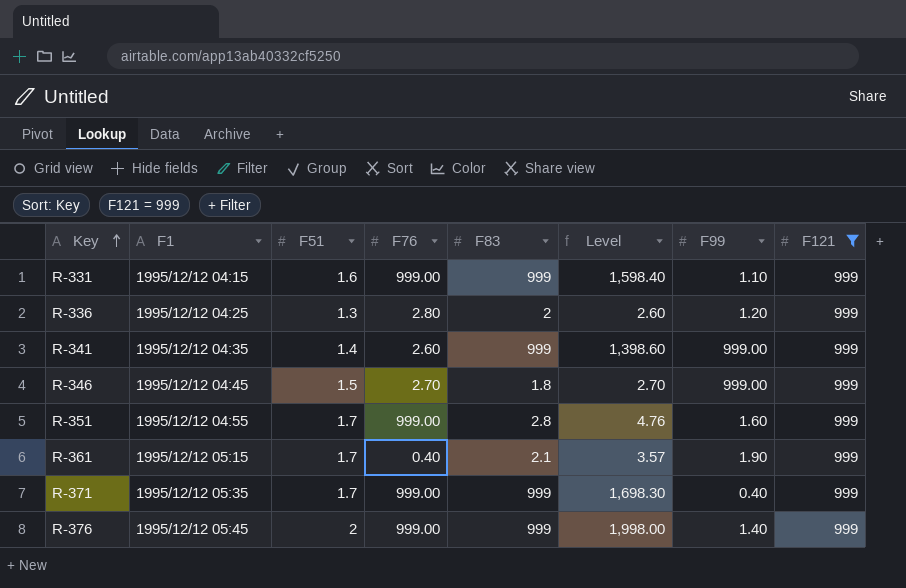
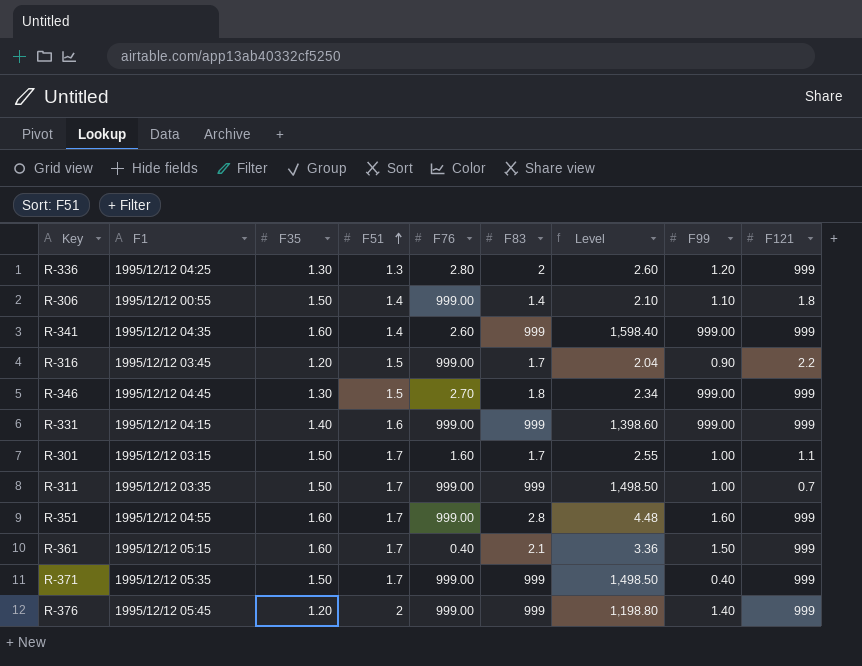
filter: F121 = 999 -> none
row order: Key ascending -> F51 ascending
column F35 | position: none -> 3
column Level | formula: [F51] * [F83] -> [F35] * [F83]
R-331 | F99: 1.10 -> 999.00
R-361 | F99: 1.90 -> 1.50

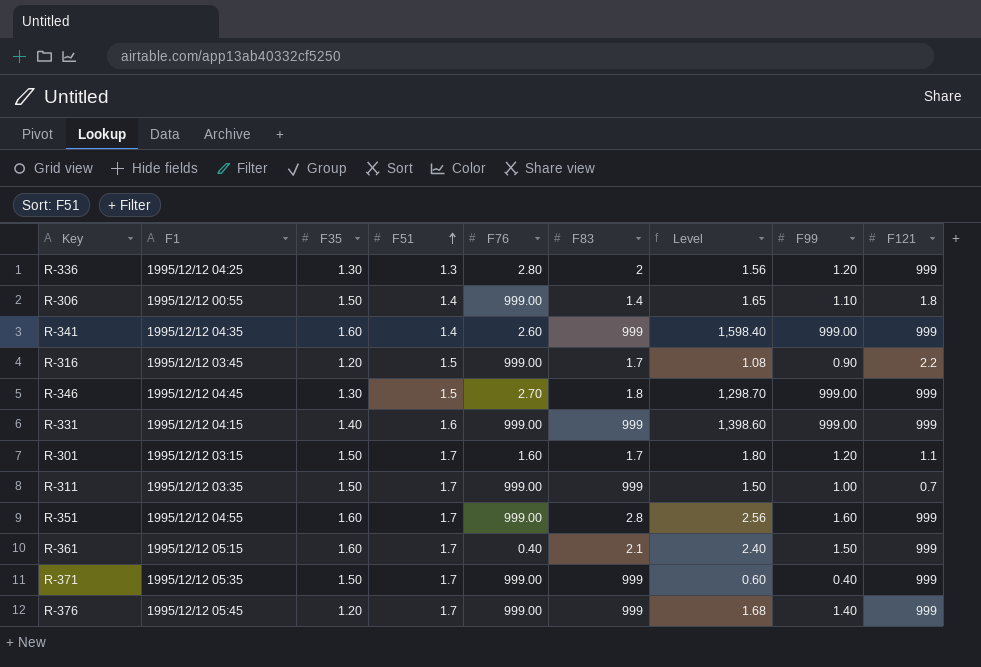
column Level | formula: [F35] * [F83] -> [F35] * [F99]
R-301 | F99: 1.00 -> 1.20
R-376 | F51: 2 -> 1.7

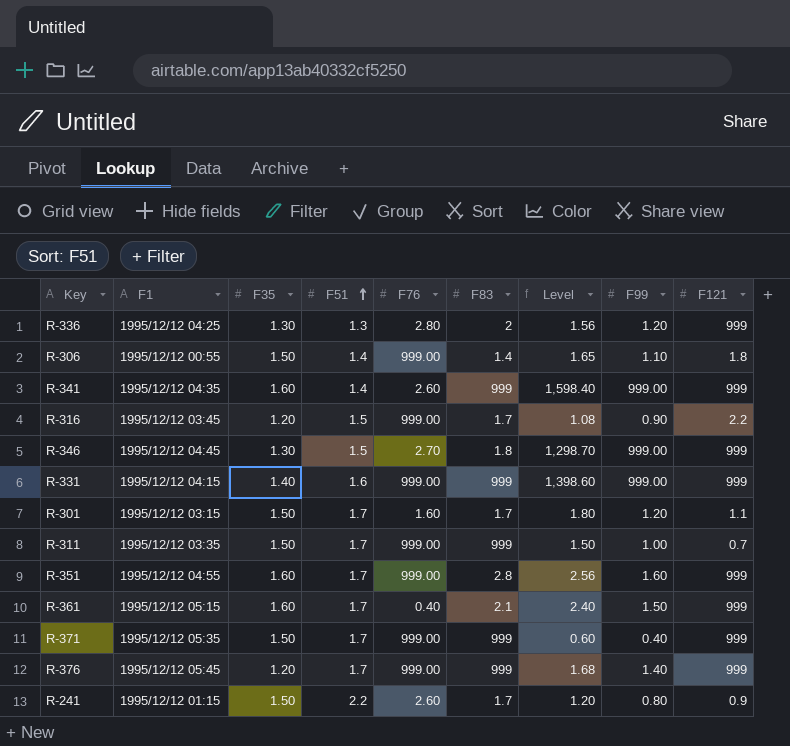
row R-241: none -> 1995/12/12 01:15 | 1.50 | 2.2 | 2.60 | 1.7 | 1.20 | 0.80 | 0.9

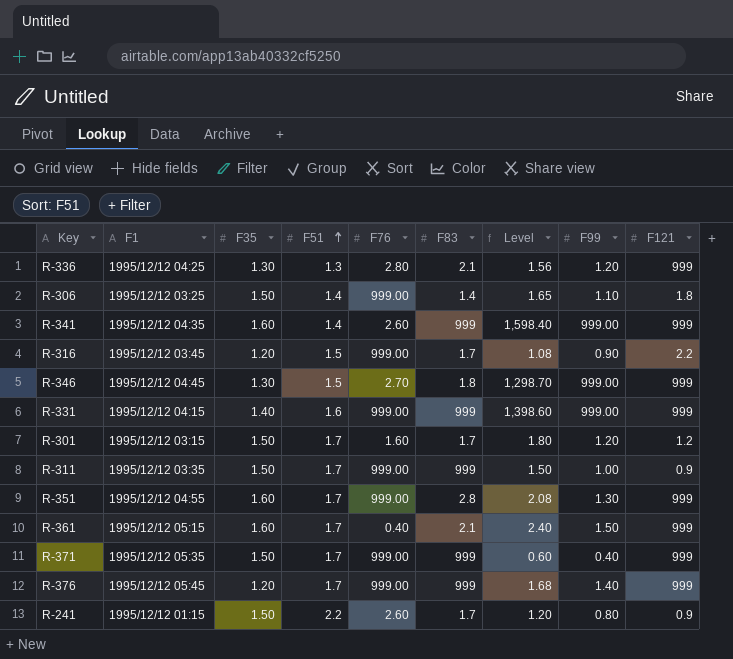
R-336 | F83: 2 -> 2.1
R-306 | F1: 1995/12/12 00:55 -> 1995/12/12 03:25
R-301 | F121: 1.1 -> 1.2
R-311 | F121: 0.7 -> 0.9
R-351 | Level: 2.56 -> 2.08
R-351 | F99: 1.60 -> 1.30

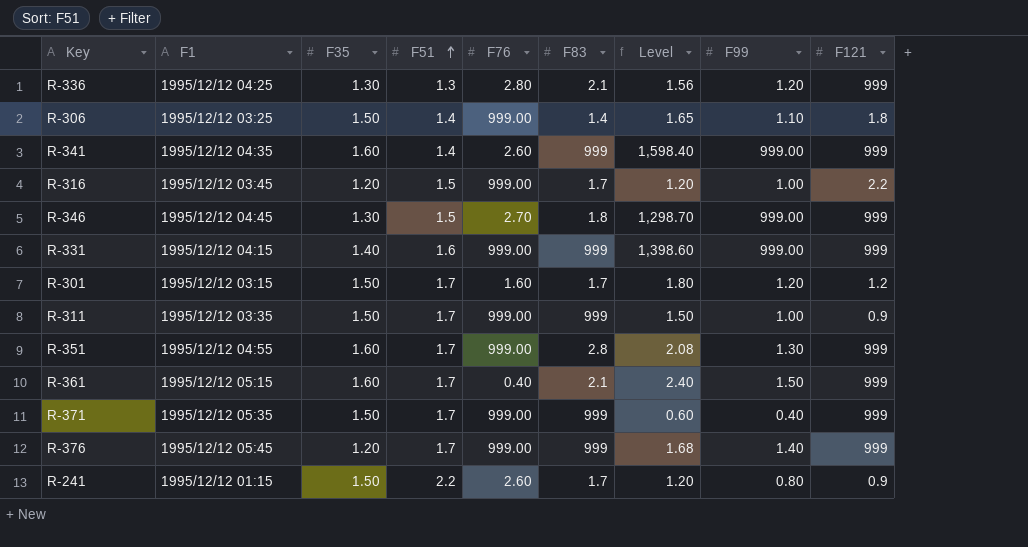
R-316 | Level: 1.08 -> 1.20
R-316 | F99: 0.90 -> 1.00

